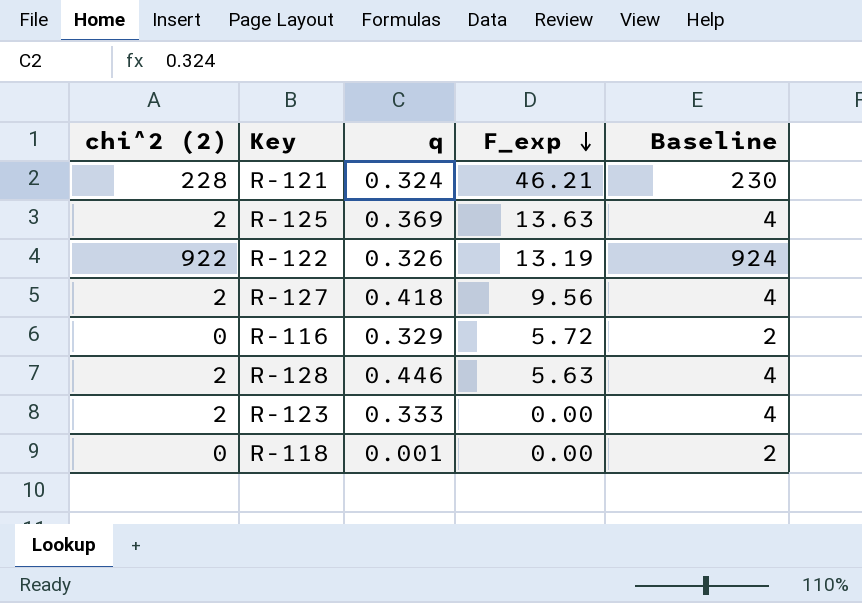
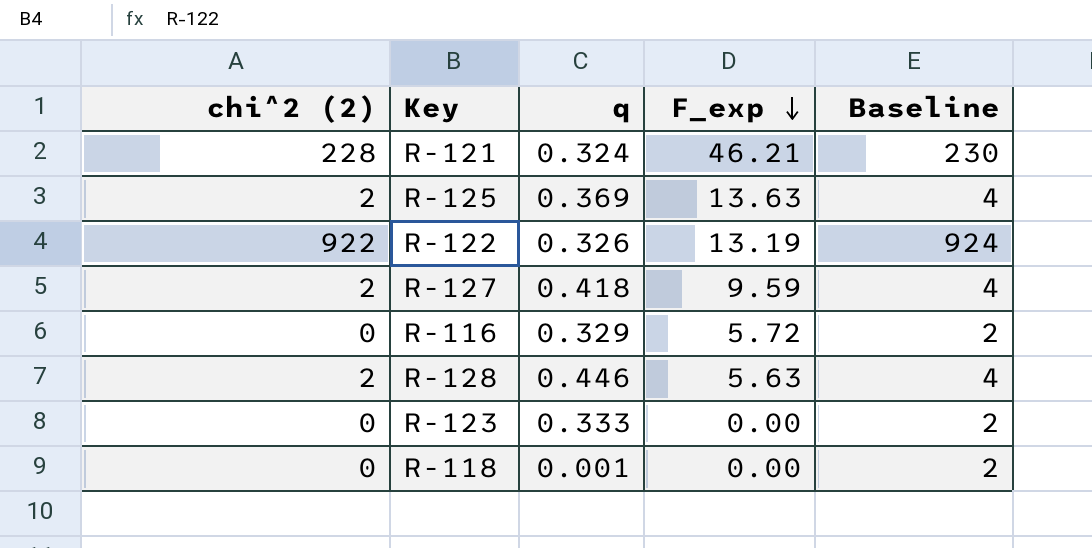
R-127 | F_exp: 9.56 -> 9.59
R-123 | chi^2 (2): 2 -> 0
R-123 | Baseline: 4 -> 2

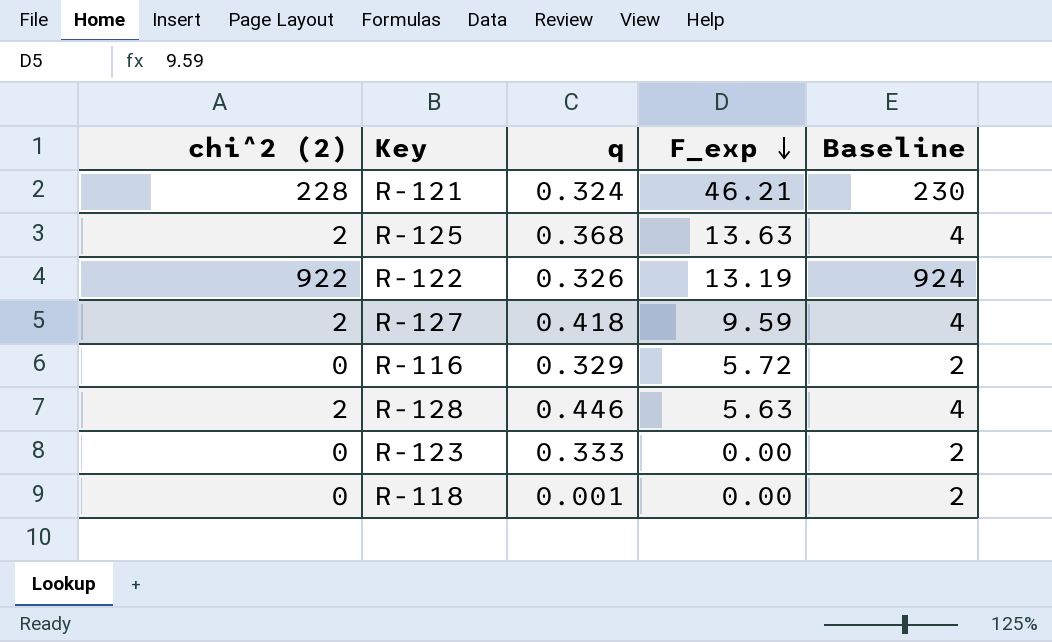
R-125 | q: 0.369 -> 0.368

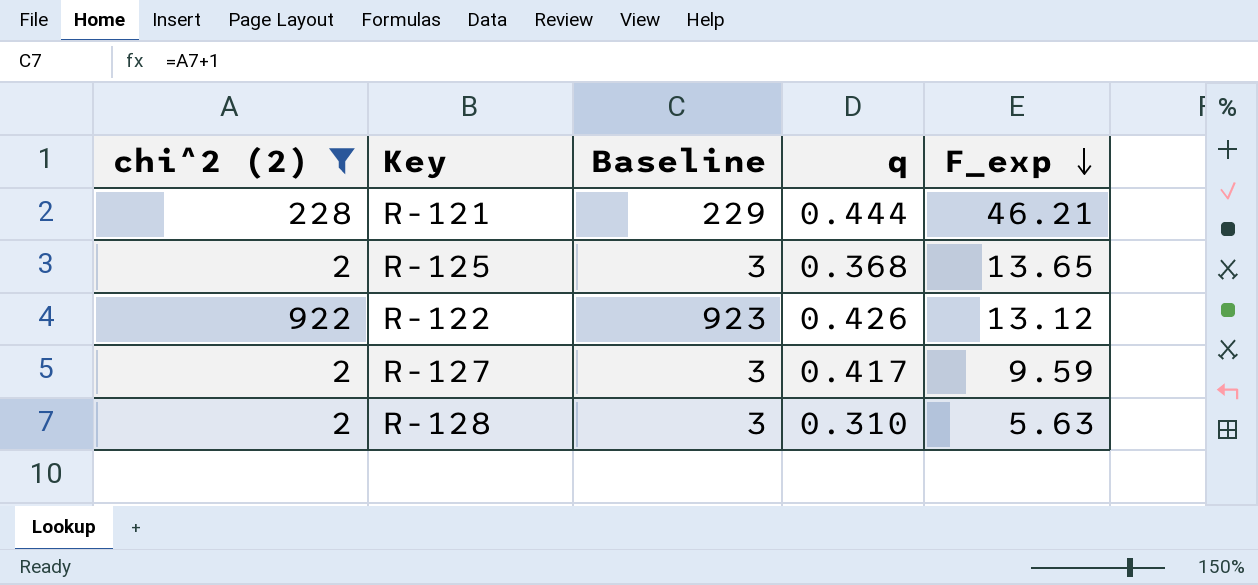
filter: none -> chi^2 (2) != 0
column Baseline | formula: [chi^2 (2)] + 2 -> [chi^2 (2)] + 1
column Baseline | position: 5 -> 3
R-121 | q: 0.324 -> 0.444
R-125 | F_exp: 13.63 -> 13.65
R-122 | q: 0.326 -> 0.426
R-122 | F_exp: 13.19 -> 13.12
R-127 | q: 0.418 -> 0.417
R-128 | q: 0.446 -> 0.310

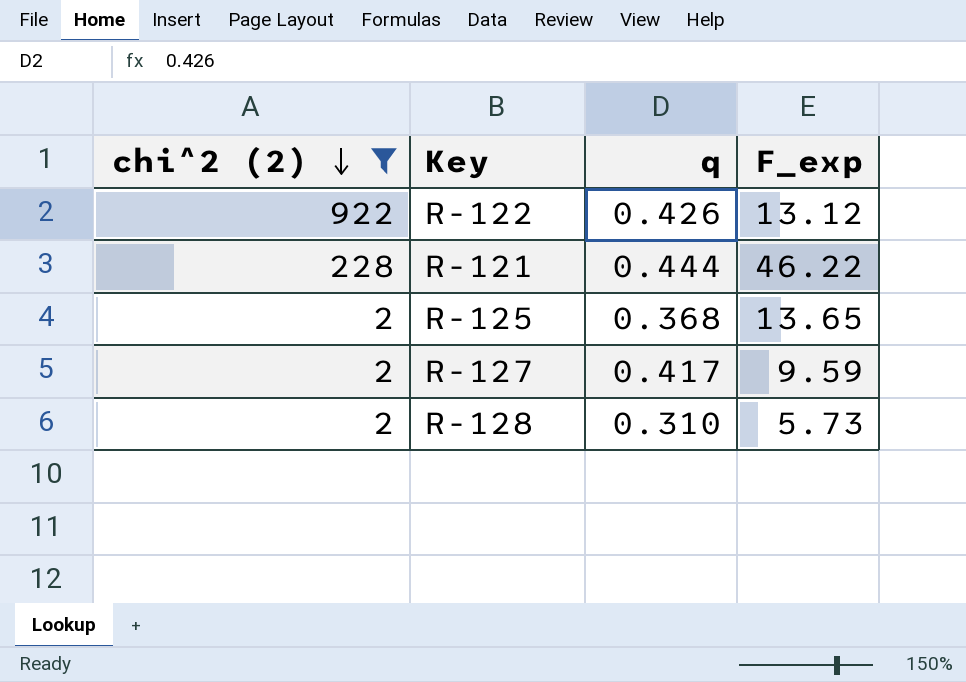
row order: F_exp descending -> chi^2 (2) descending
column Baseline | formula: [chi^2 (2)] + 1 -> none
R-121 | F_exp: 46.21 -> 46.22
R-128 | F_exp: 5.63 -> 5.73

